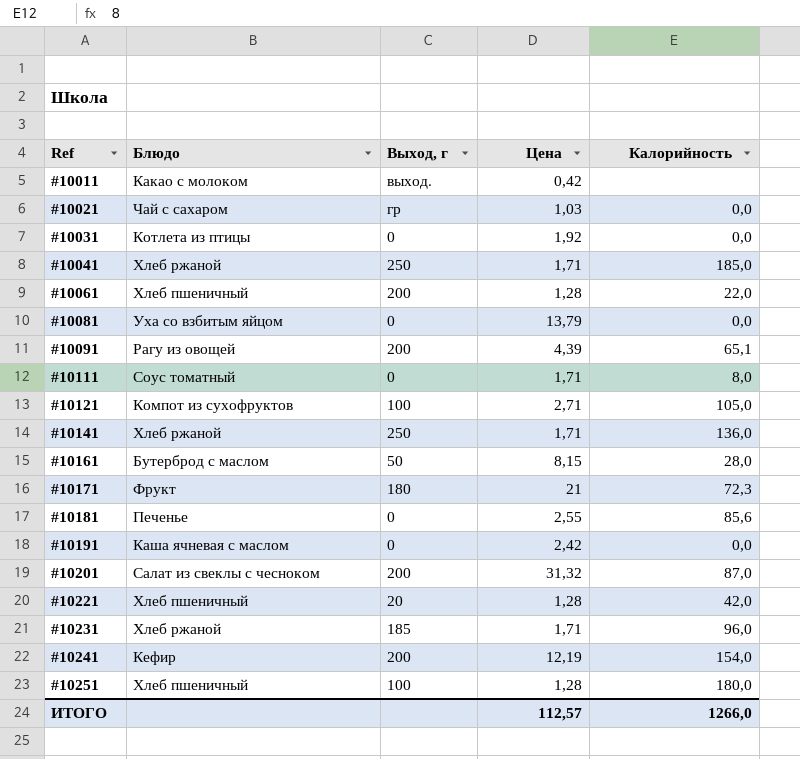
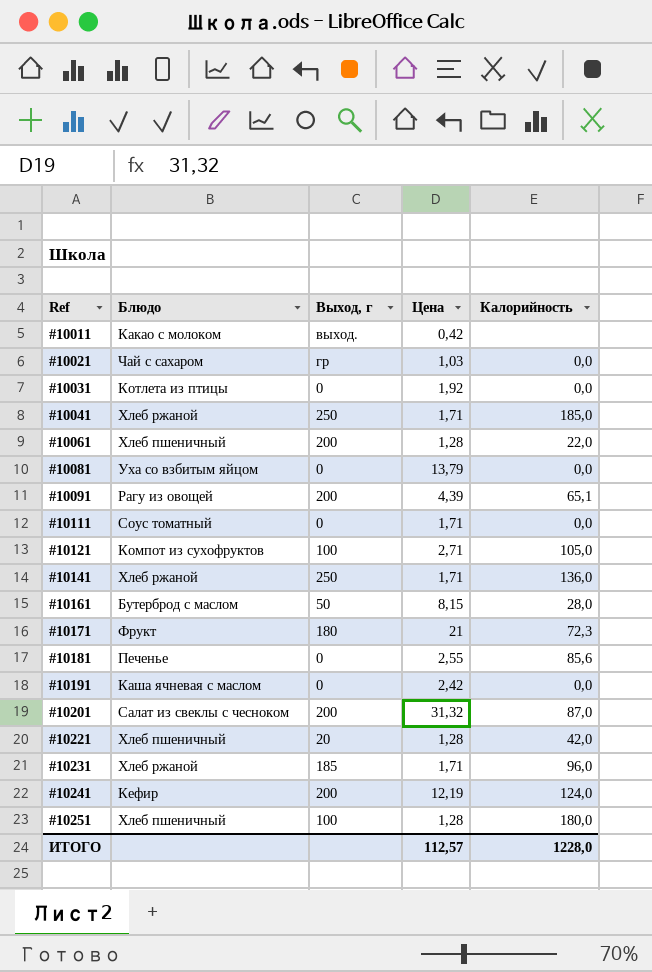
#10111 | Калорийность: 8,0 -> 0,0
#10241 | Калорийность: 154,0 -> 124,0
ИТОГО | Калорийность: 1266,0 -> 1228,0

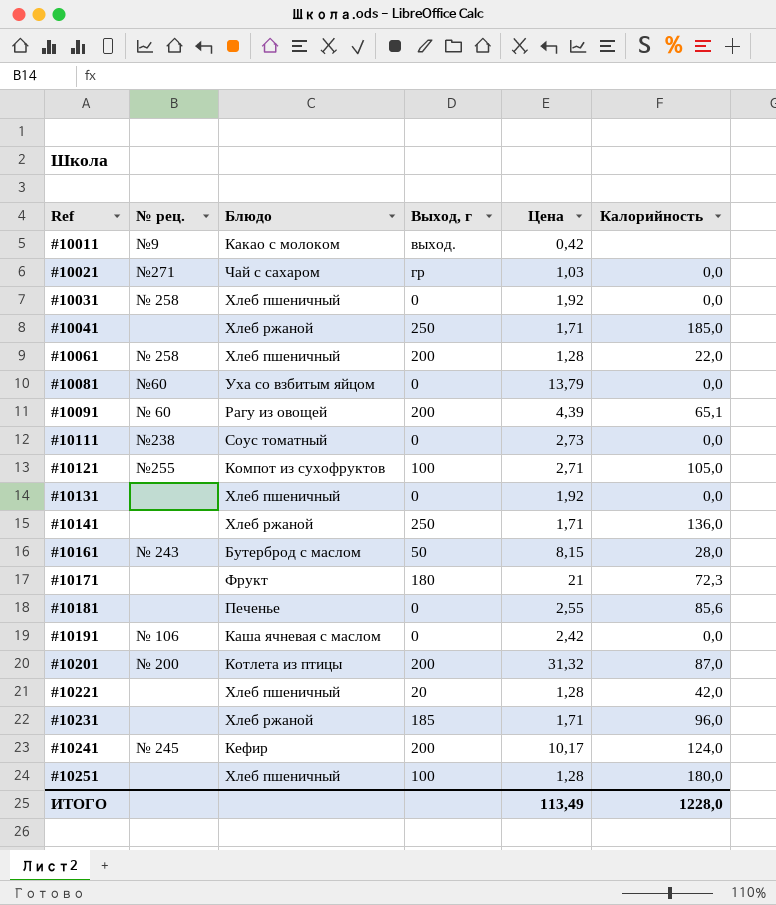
column № рец. | position: none -> 2
#10031 | Блюдо: Котлета из птицы -> Хлеб пшеничный
#10111 | Цена: 1,71 -> 2,73
row #10131: none -> none | Хлеб пшеничный | 0 | 1,92 | 0,0
#10201 | Блюдо: Салат из свеклы с чесноком -> Котлета из птицы
#10241 | Цена: 12,19 -> 10,17
ИТОГО | Цена: 112,57 -> 113,49

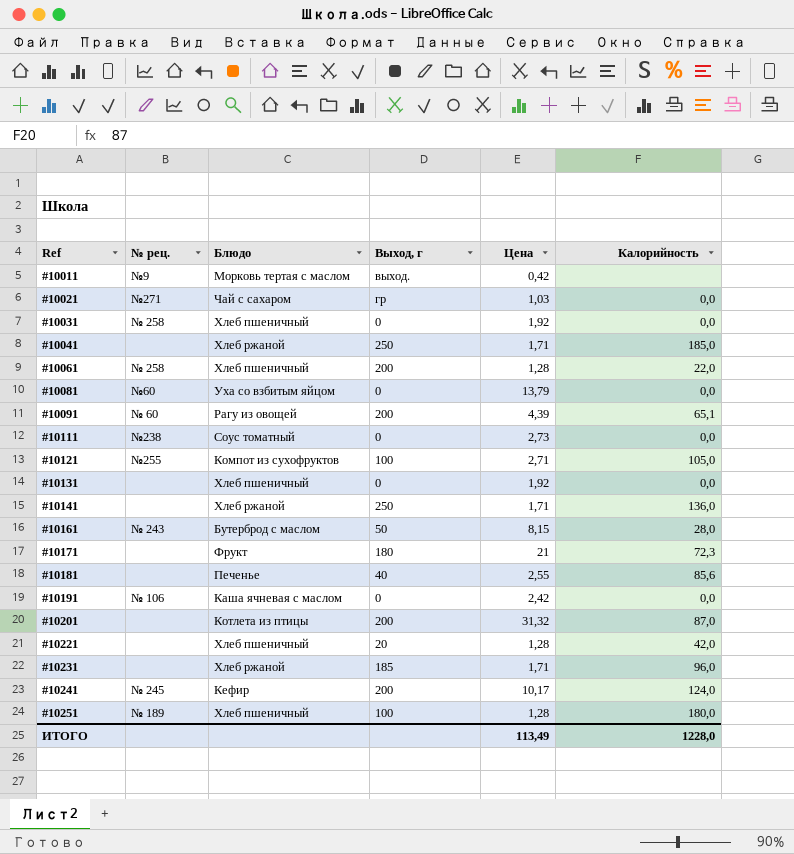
#10011 | Блюдо: Какао с молоком -> Морковь тертая с маслом
#10181 | Выход, г: 0 -> 40
#10201 | № рец.: № 200 -> none
#10251 | № рец.: none -> № 189

